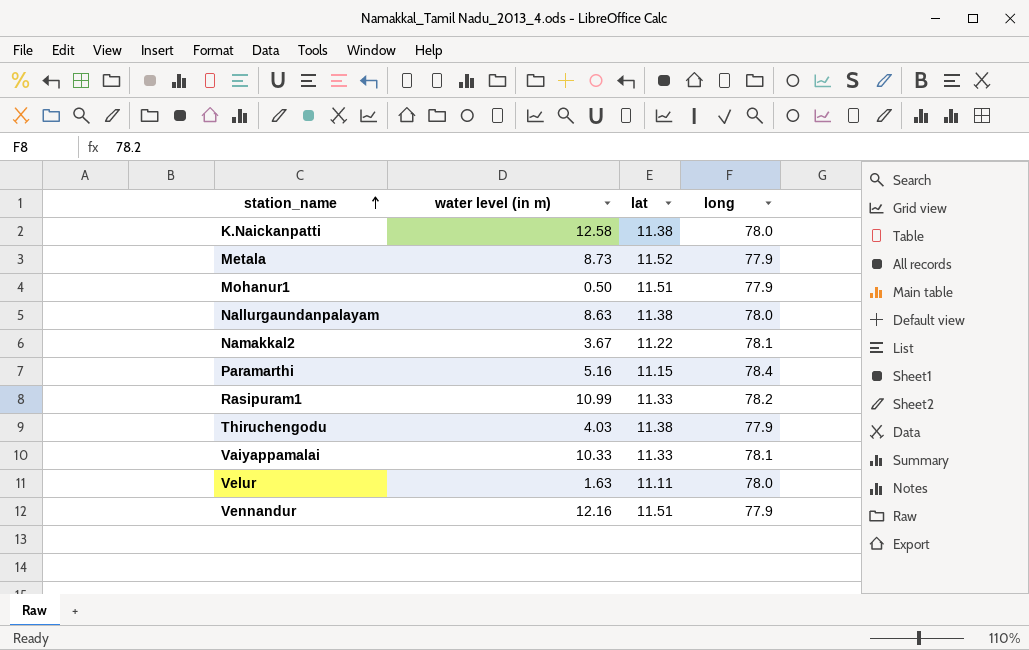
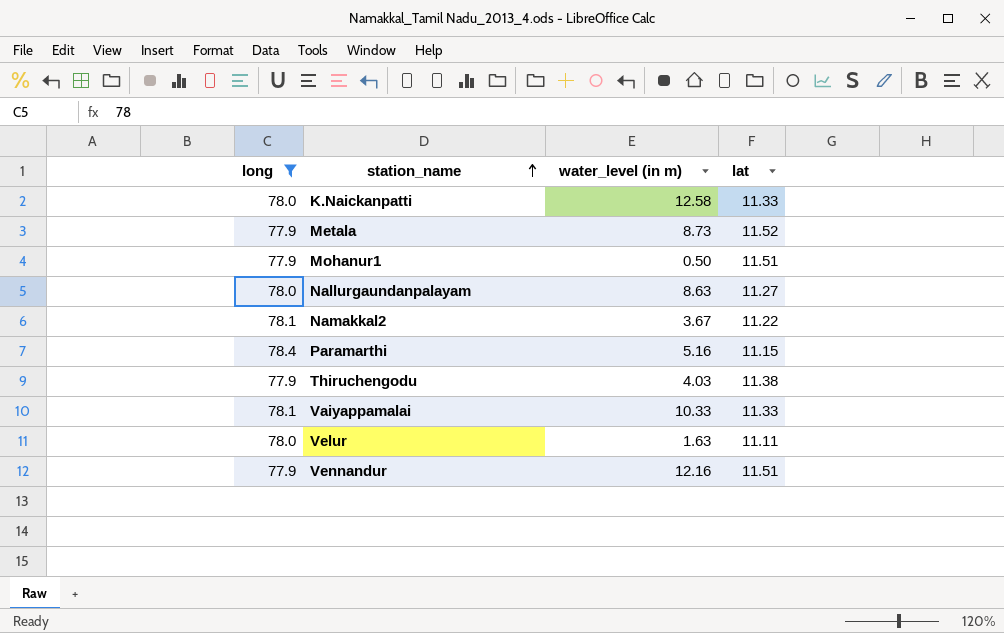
filter: none -> long != 78.2
column long | position: 4 -> 1
column name: water level (in m) -> water_level (in m)
K.Naickanpatti | lat: 11.38 -> 11.33
Nallurgaundanpalayam | lat: 11.38 -> 11.27

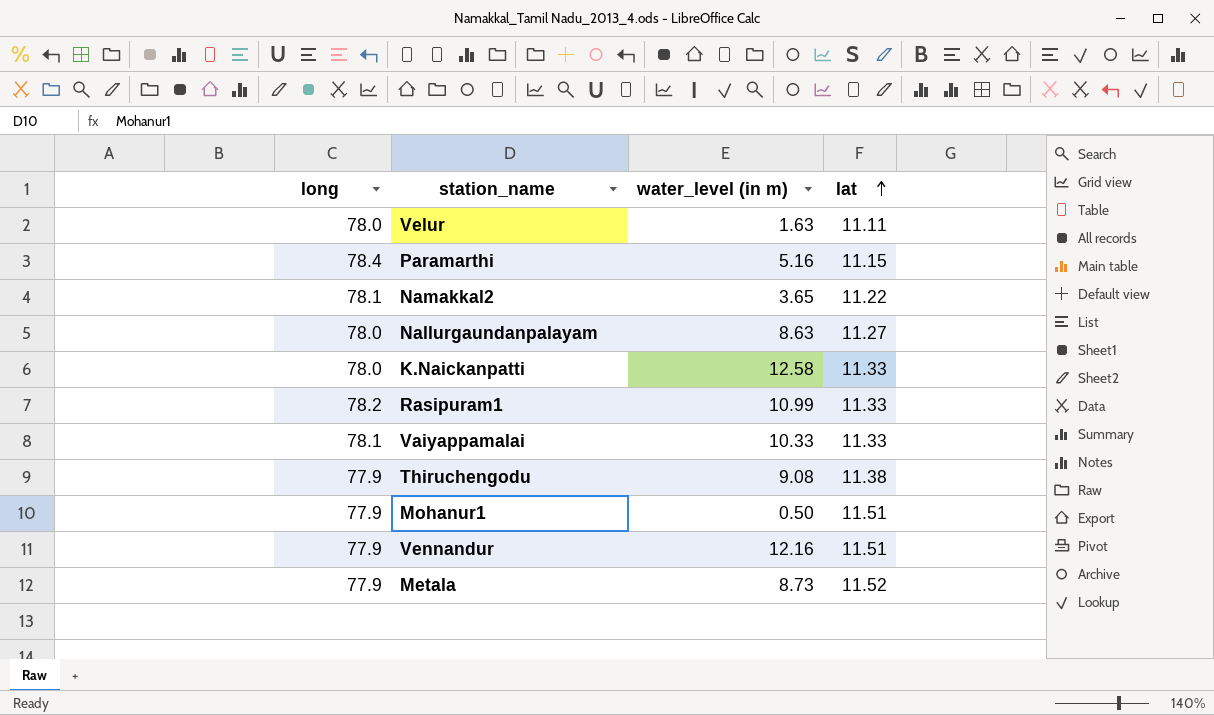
filter: long != 78.2 -> none
row order: station_name ascending -> lat ascending
Namakkal2 | water_level (in m): 3.67 -> 3.65
Thiruchengodu | water_level (in m): 4.03 -> 9.08

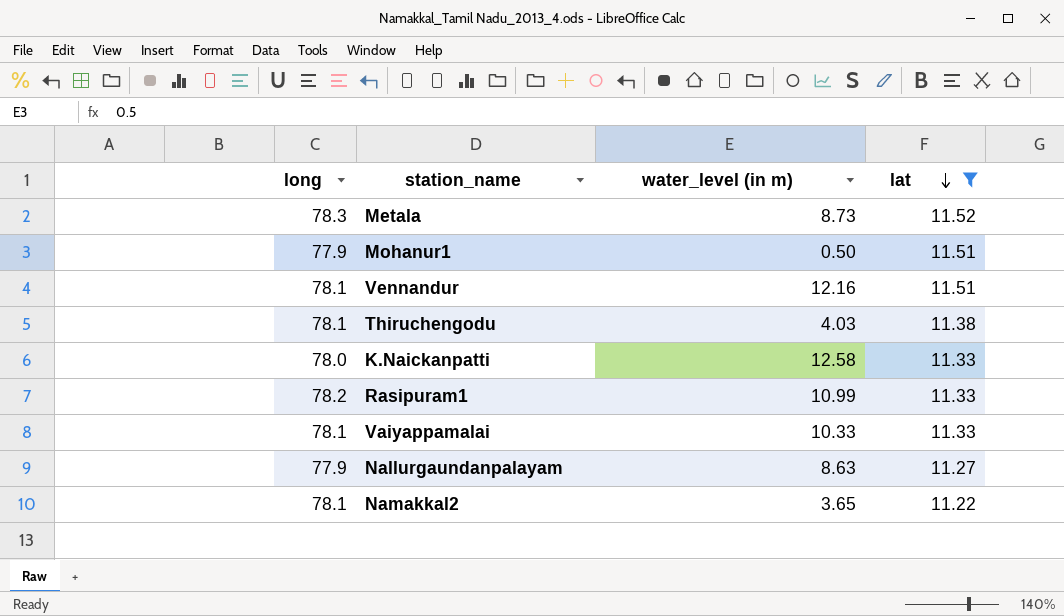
filter: none -> lat >= 11.22
row order: lat ascending -> lat descending
Metala | long: 77.9 -> 78.3
Vennandur | long: 77.9 -> 78.1
Thiruchengodu | long: 77.9 -> 78.1
Thiruchengodu | water_level (in m): 9.08 -> 4.03
Nallurgaundanpalayam | long: 78.0 -> 77.9

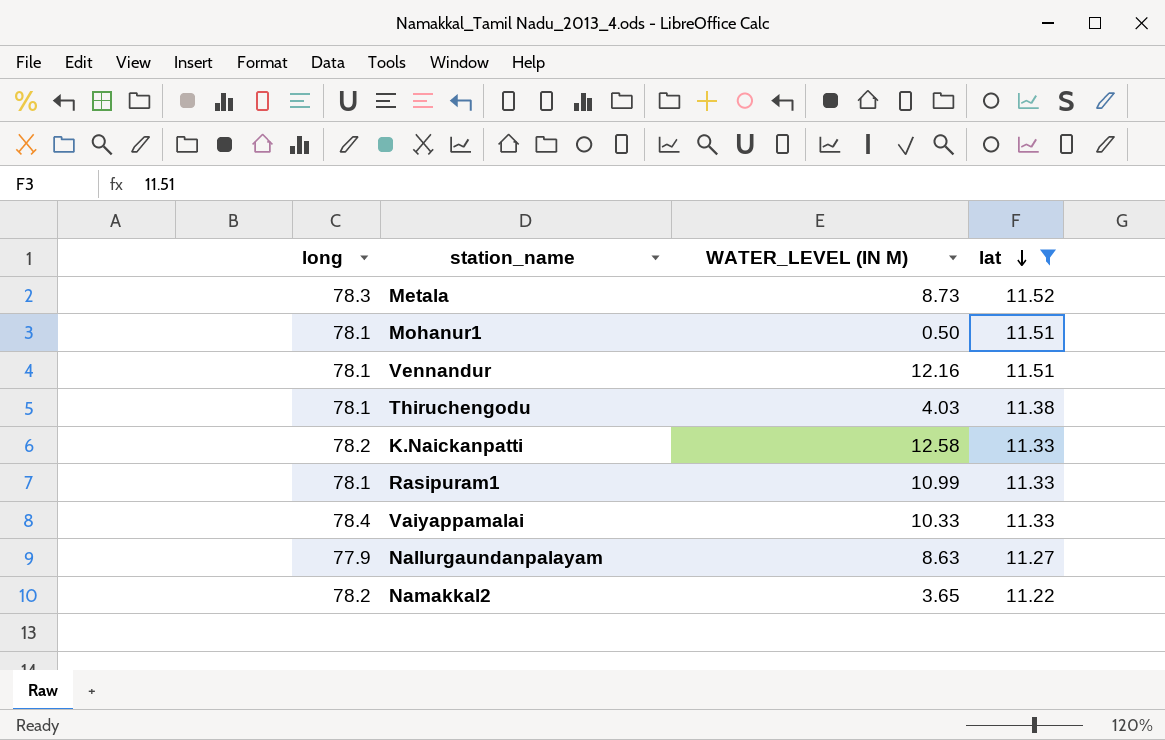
column name: water_level (in m) -> WATER_LEVEL (IN M)
Mohanur1 | long: 77.9 -> 78.1
K.Naickanpatti | long: 78.0 -> 78.2
Rasipuram1 | long: 78.2 -> 78.1
Vaiyappamalai | long: 78.1 -> 78.4
Namakkal2 | long: 78.1 -> 78.2

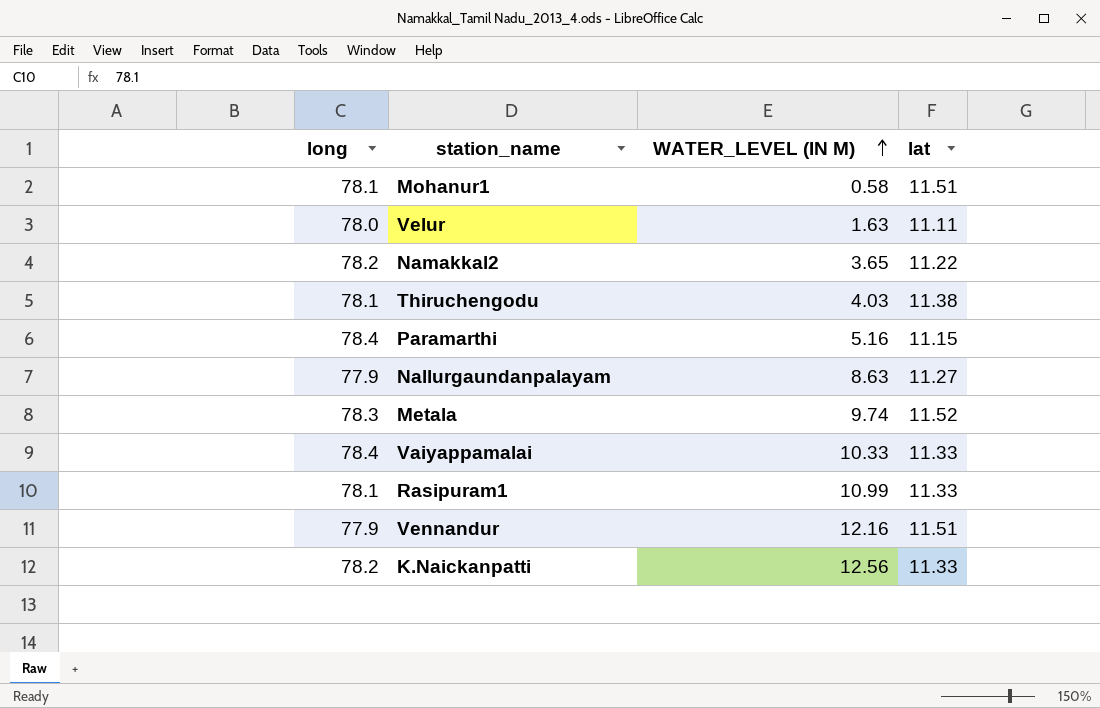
filter: lat >= 11.22 -> none
row order: lat descending -> WATER_LEVEL (IN M) ascending
Mohanur1 | WATER_LEVEL (IN M): 0.50 -> 0.58
Metala | WATER_LEVEL (IN M): 8.73 -> 9.74
Vennandur | long: 78.1 -> 77.9
K.Naickanpatti | WATER_LEVEL (IN M): 12.58 -> 12.56

